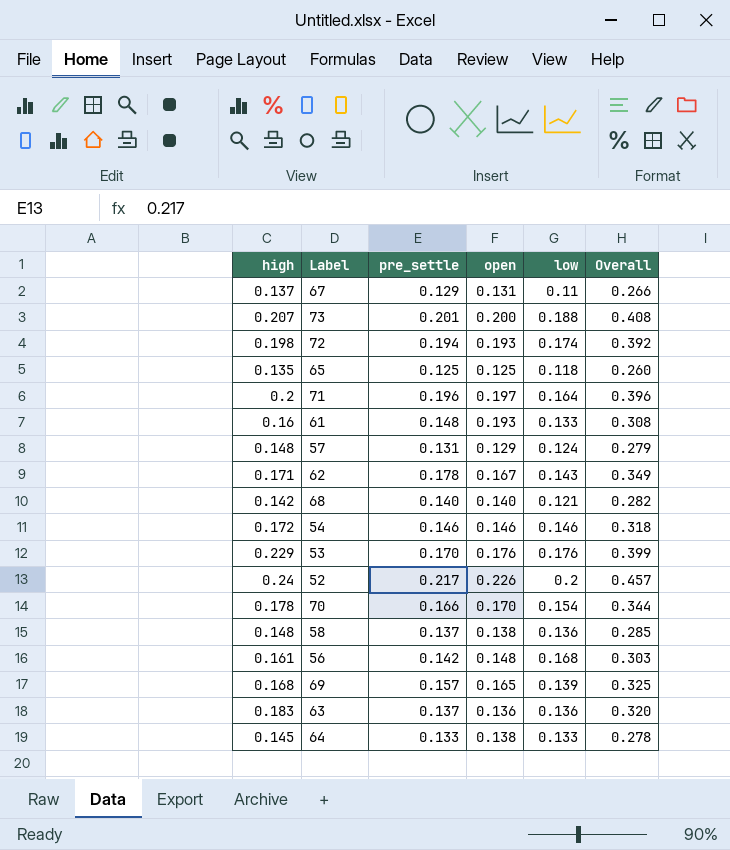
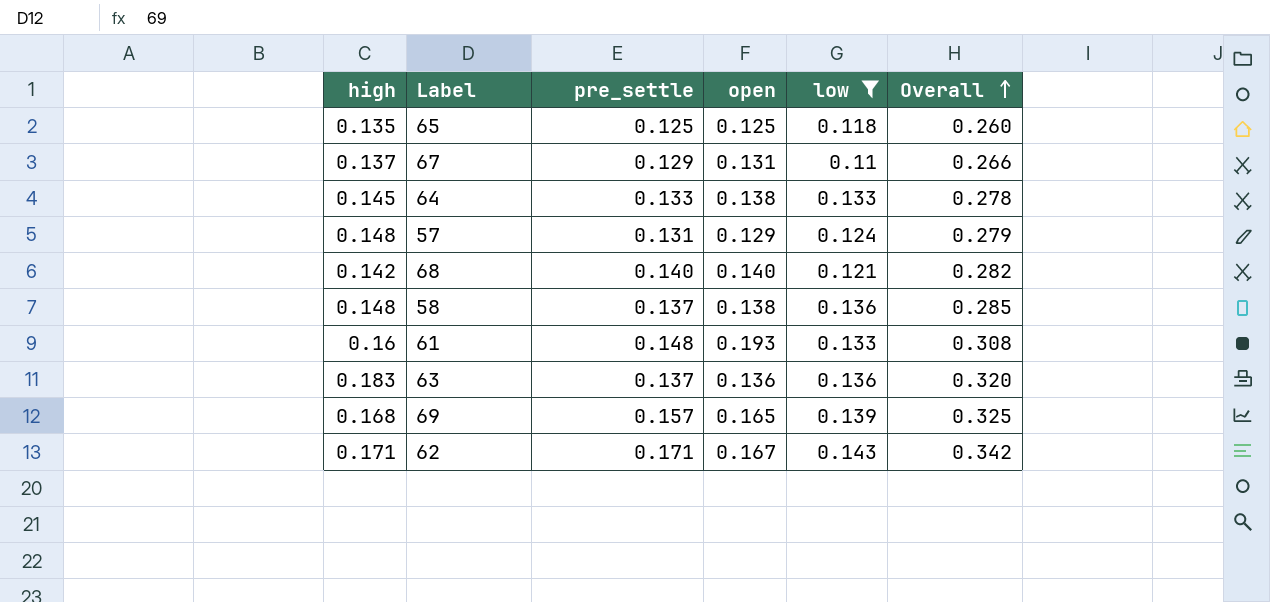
filter: none -> low <= 0.143
row order: none -> Overall ascending
62 | pre_settle: 0.178 -> 0.171
62 | Overall: 0.349 -> 0.342

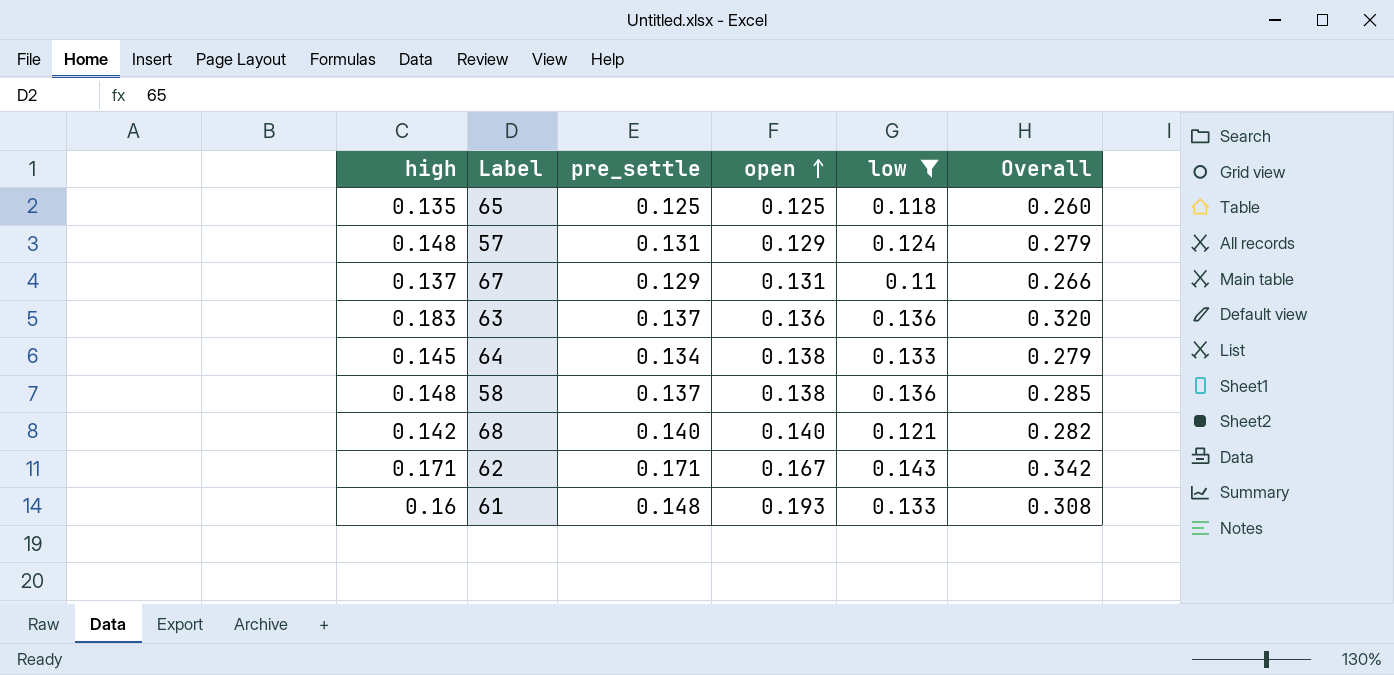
row order: Overall ascending -> open ascending
row 69: 0.168 | 0.157 | 0.165 | 0.139 | 0.325 -> none
64 | pre_settle: 0.133 -> 0.134
64 | Overall: 0.278 -> 0.279

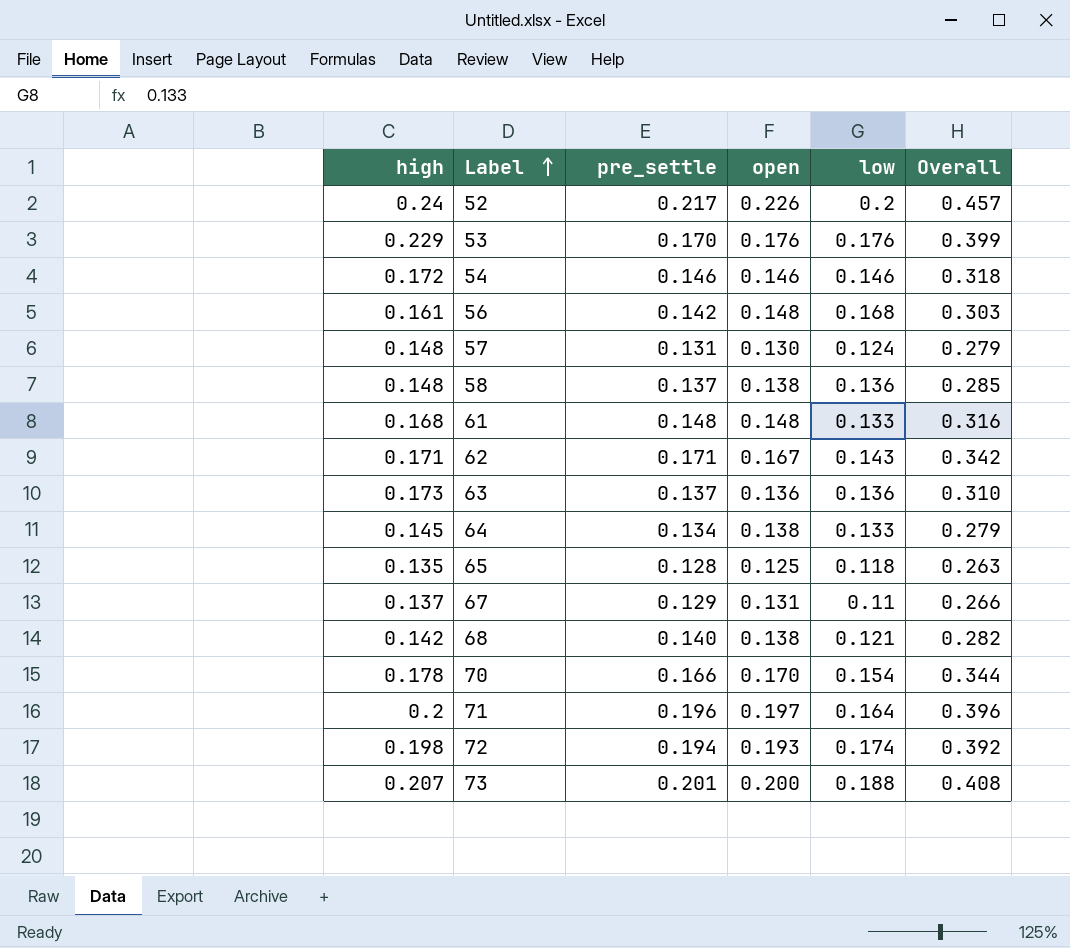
filter: low <= 0.143 -> none
row order: open ascending -> Label ascending
57 | open: 0.129 -> 0.130
61 | high: 0.16 -> 0.168
61 | open: 0.193 -> 0.148
61 | Overall: 0.308 -> 0.316
63 | high: 0.183 -> 0.173
63 | Overall: 0.320 -> 0.310
65 | pre_settle: 0.125 -> 0.128
65 | Overall: 0.260 -> 0.263
68 | open: 0.140 -> 0.138

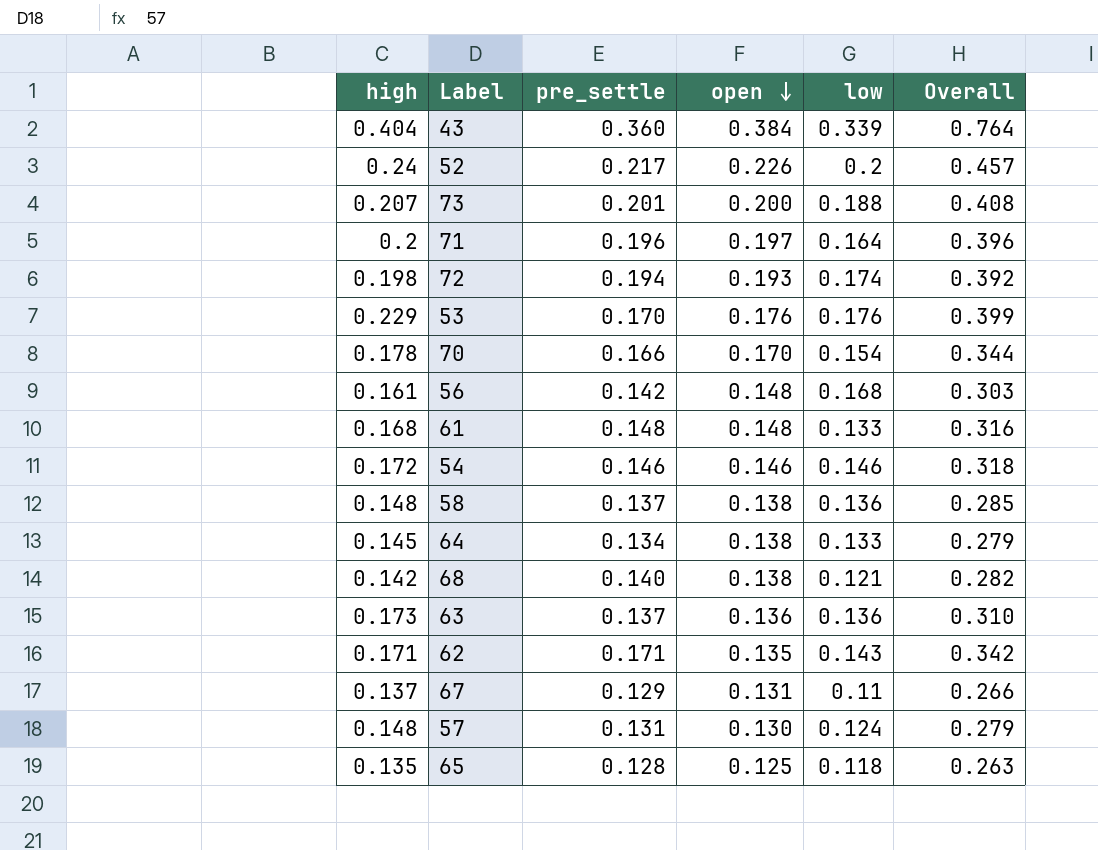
row order: Label ascending -> open descending
row 43: none -> 0.404 | 0.360 | 0.384 | 0.339 | 0.764
62 | open: 0.167 -> 0.135

